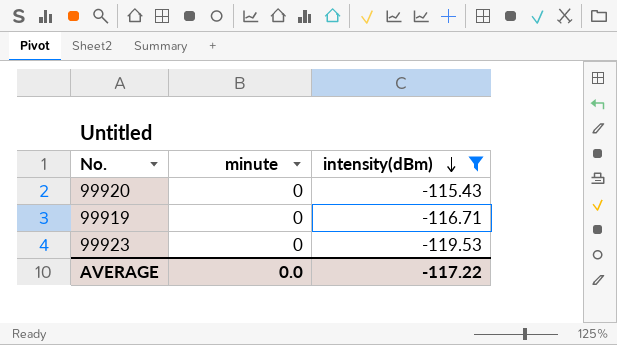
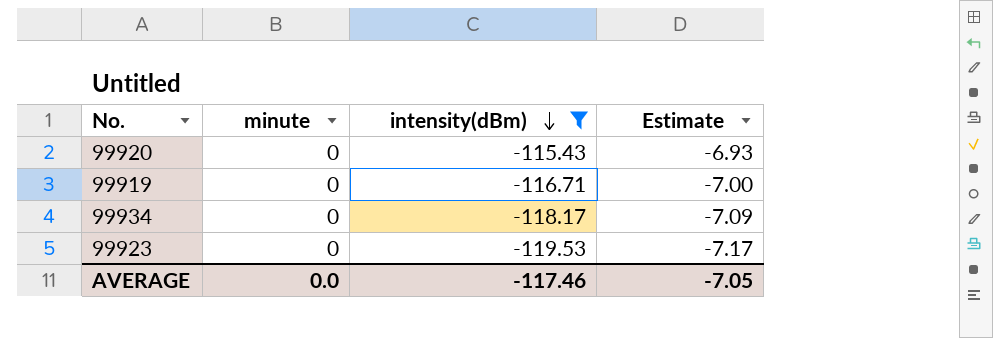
column Estimate | formula: none -> [intensity(dBm)] * 0.06
row 99934: none -> 0 | -118.17 | -7.09
AVERAGE | intensity(dBm): -117.22 -> -117.46

